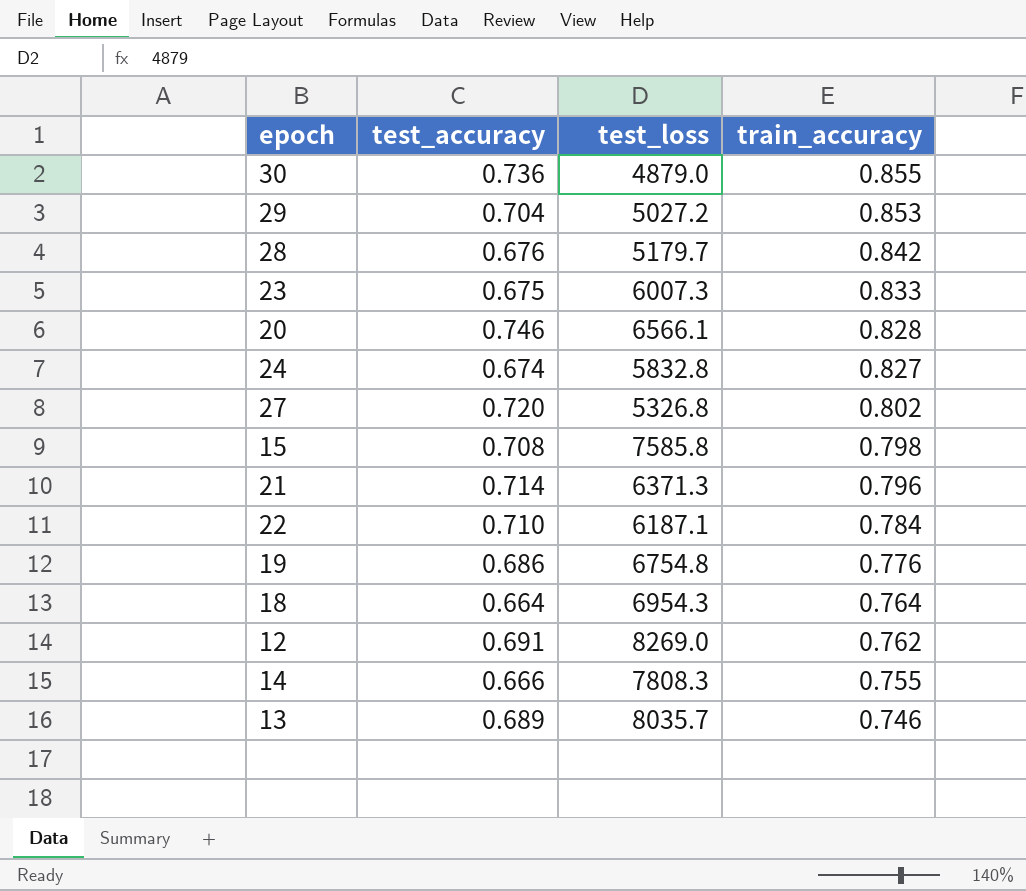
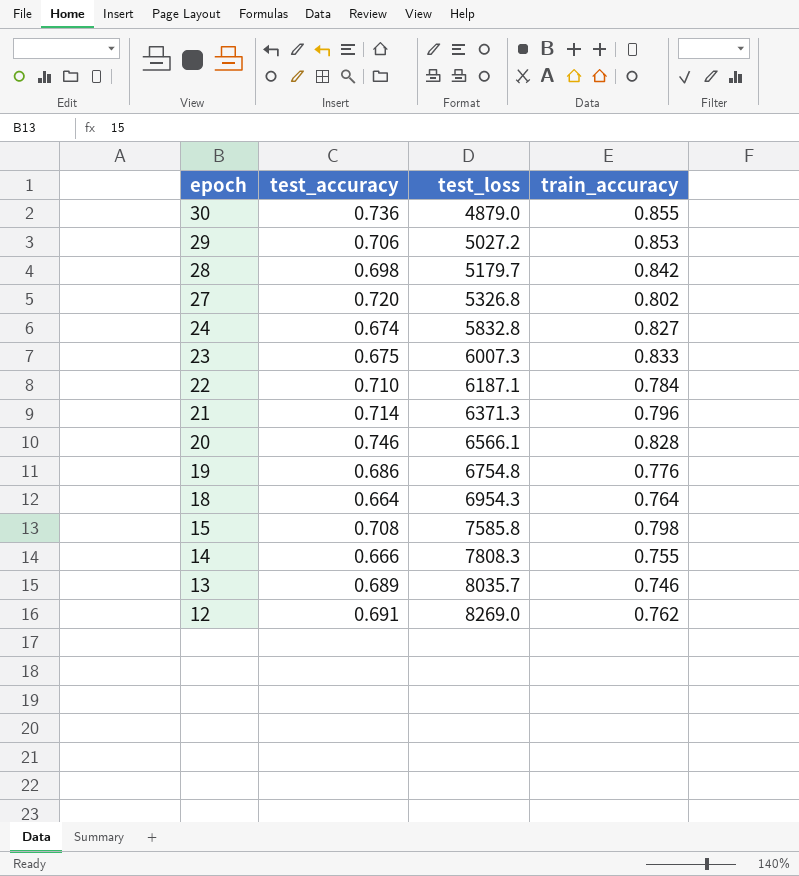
row order: train_accuracy descending -> epoch descending
29 | test_accuracy: 0.704 -> 0.706
28 | test_accuracy: 0.676 -> 0.698

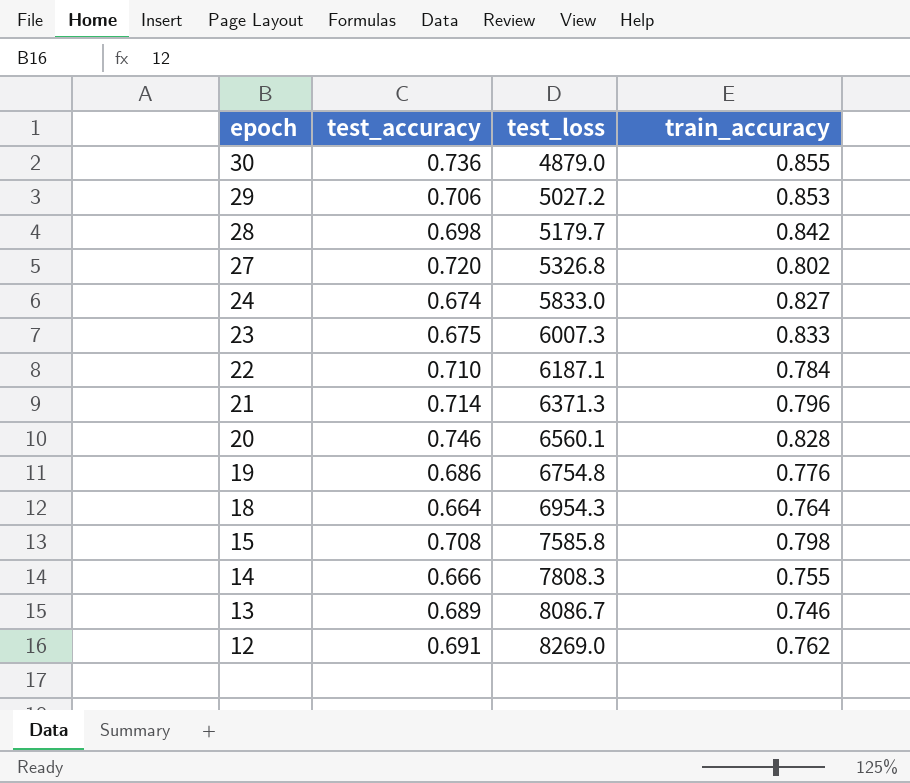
24 | test_loss: 5832.8 -> 5833.0
20 | test_loss: 6566.1 -> 6560.1
13 | test_loss: 8035.7 -> 8086.7

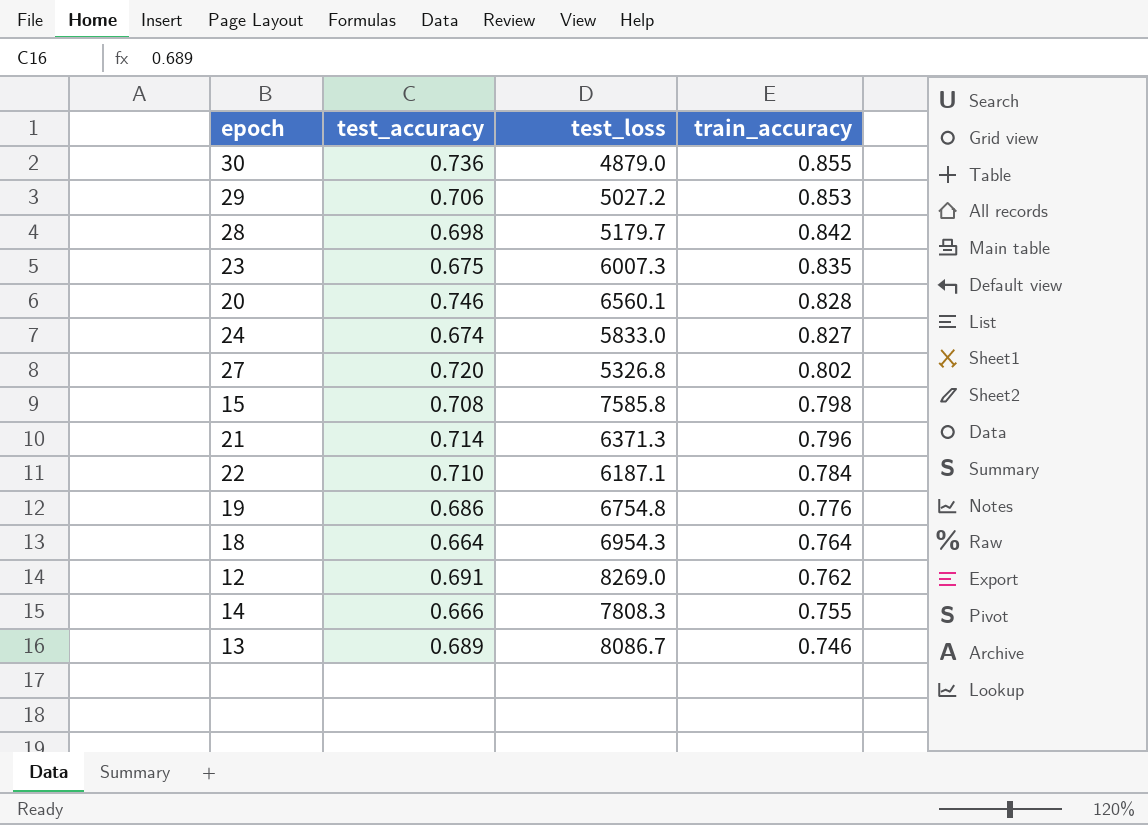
row order: epoch descending -> train_accuracy descending
23 | train_accuracy: 0.833 -> 0.835

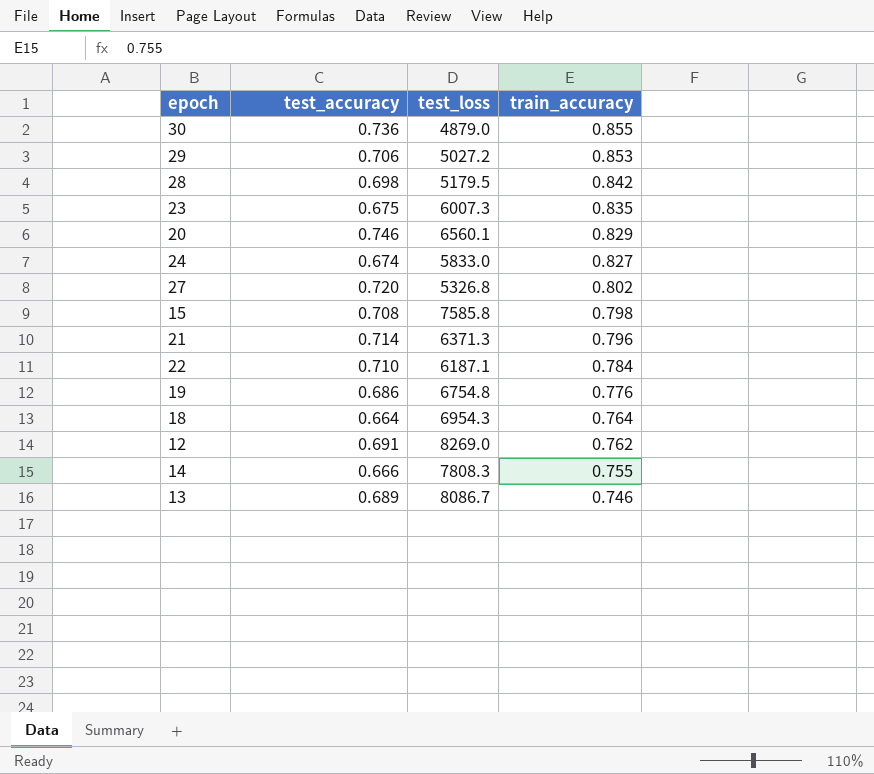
28 | test_loss: 5179.7 -> 5179.5
20 | train_accuracy: 0.828 -> 0.829

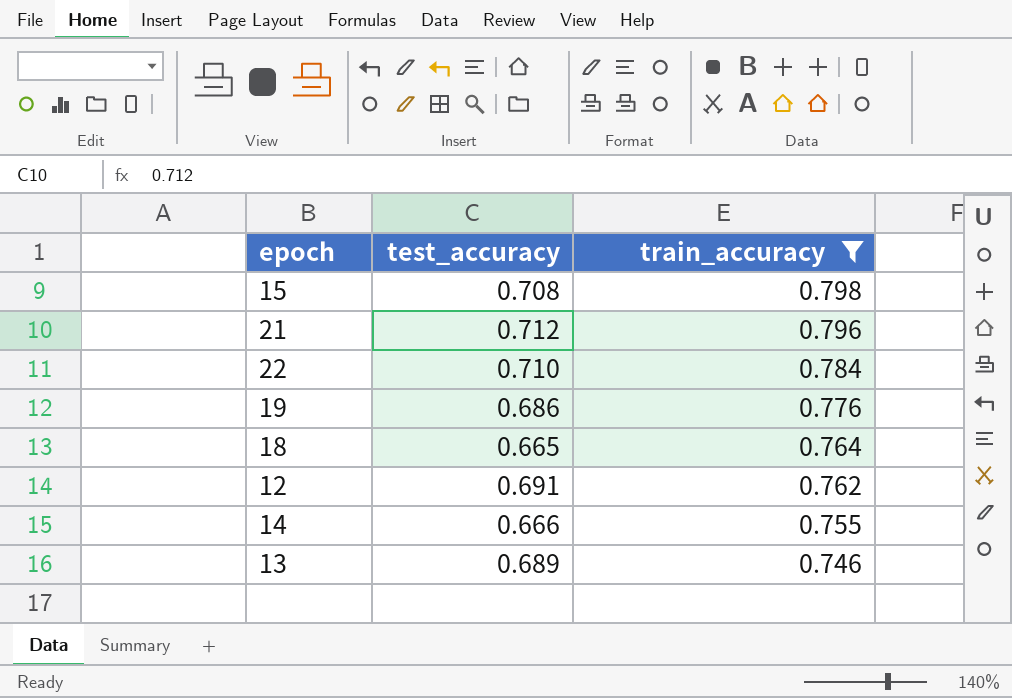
filter: none -> train_accuracy <= 0.798
column test_loss | position: 3 -> none
21 | test_accuracy: 0.714 -> 0.712
18 | test_accuracy: 0.664 -> 0.665

